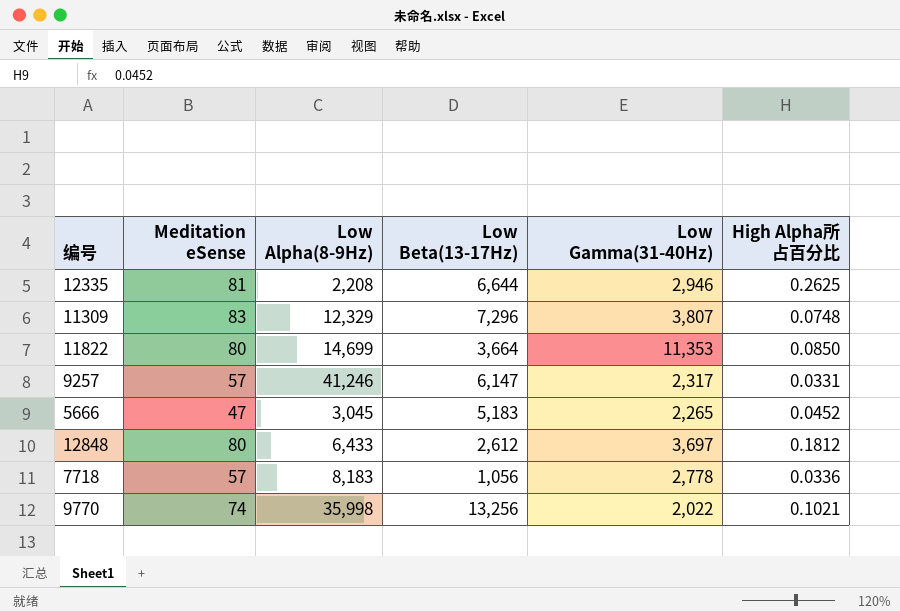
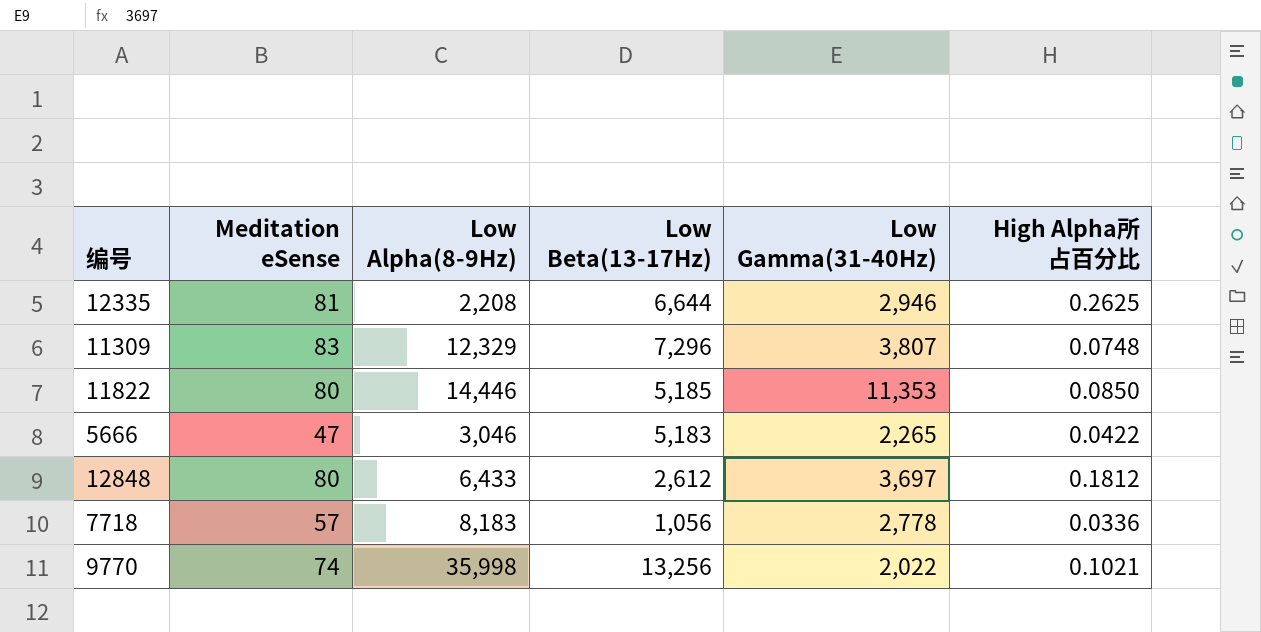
row 9257: 57 | 41,246 | 6,147 | 2,317 | 0.0331 -> none
11822 | Low Alpha(8-9Hz): 14,699 -> 14,446
11822 | Low Beta(13-17Hz): 3,664 -> 5,185
5666 | Low Alpha(8-9Hz): 3,045 -> 3,046
5666 | High Alpha所占百分比: 0.0452 -> 0.0422

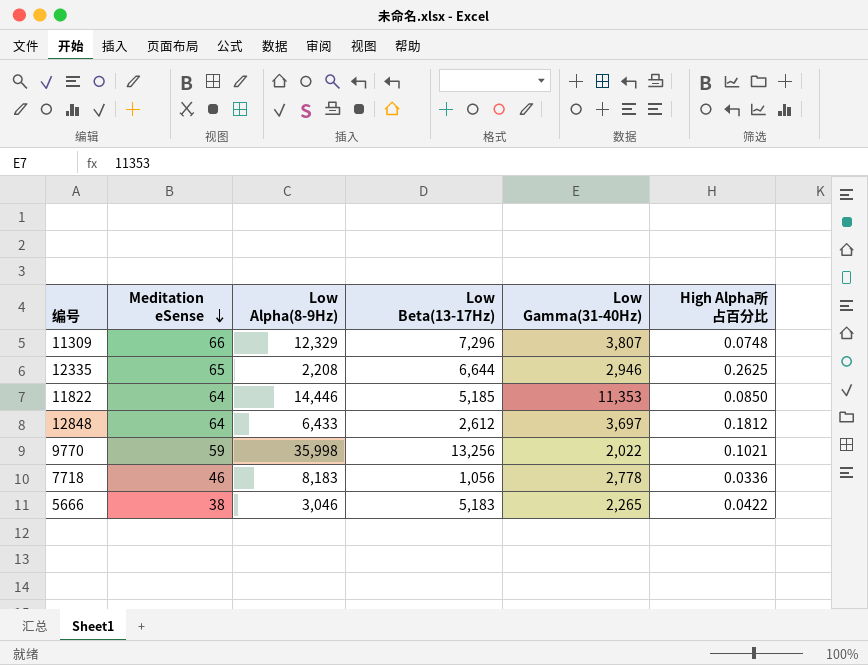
row order: none -> Meditation eSense descending
11309 | Meditation eSense: 83 -> 66
12335 | Meditation eSense: 81 -> 65
11822 | Meditation eSense: 80 -> 64
12848 | Meditation eSense: 80 -> 64
9770 | Meditation eSense: 74 -> 59
7718 | Meditation eSense: 57 -> 46
5666 | Meditation eSense: 47 -> 38

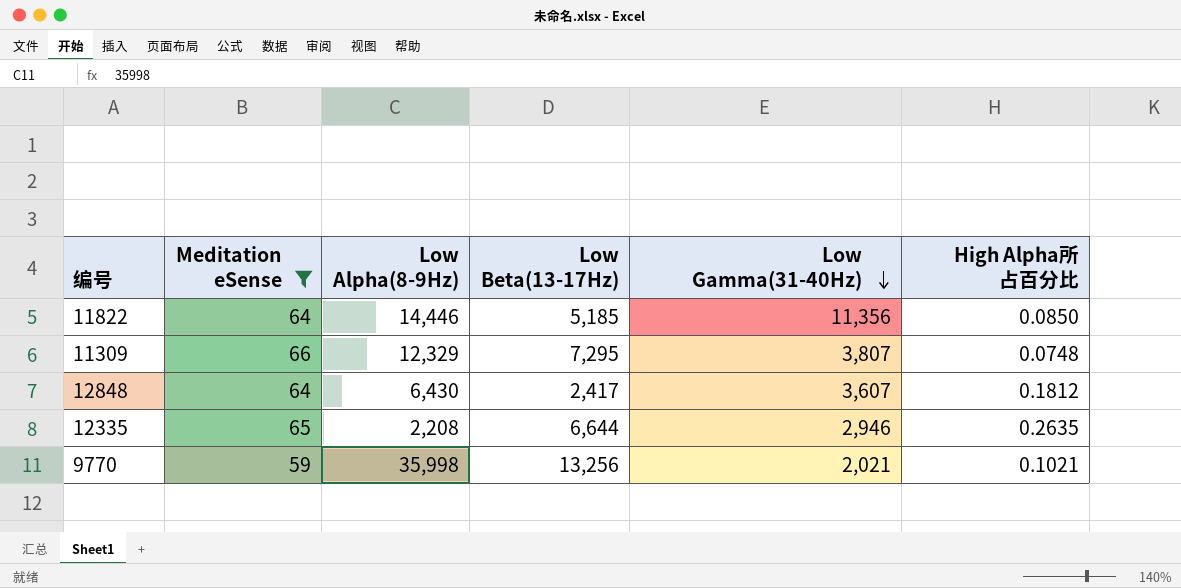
filter: none -> Meditation eSense >= 59
row order: Meditation eSense descending -> Low Gamma(31-40Hz) descending
11822 | Low Gamma(31-40Hz): 11,353 -> 11,356
11309 | Low Beta(13-17Hz): 7,296 -> 7,295
12848 | Low Alpha(8-9Hz): 6,433 -> 6,430
12848 | Low Beta(13-17Hz): 2,612 -> 2,417
12848 | Low Gamma(31-40Hz): 3,697 -> 3,607
12335 | High Alpha所占百分比: 0.2625 -> 0.2635
9770 | Low Gamma(31-40Hz): 2,022 -> 2,021

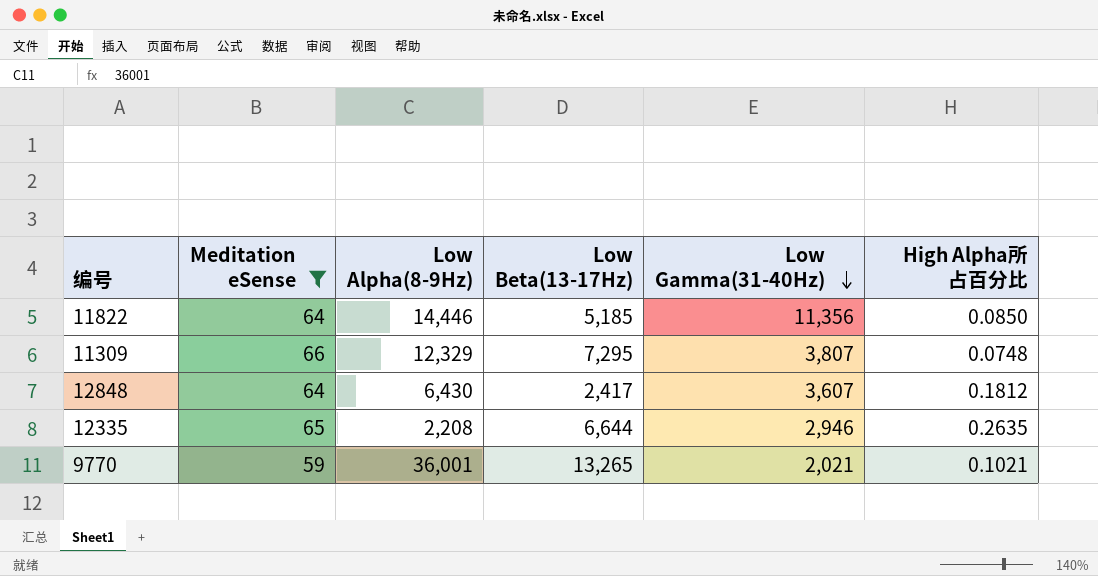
9770 | Low Alpha(8-9Hz): 35,998 -> 36,001
9770 | Low Beta(13-17Hz): 13,256 -> 13,265

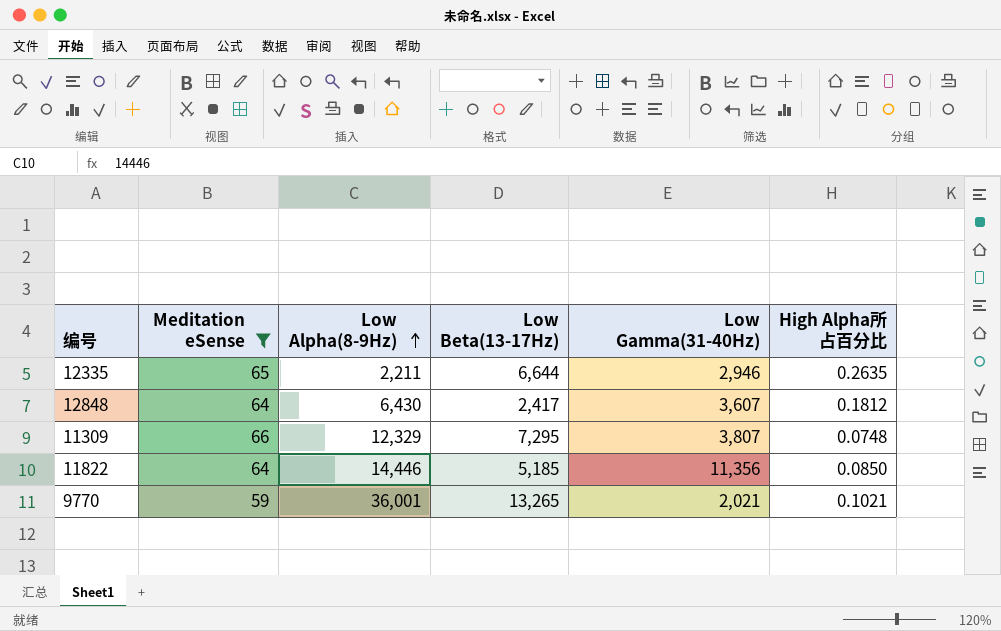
row order: Low Gamma(31-40Hz) descending -> Low Alpha(8-9Hz) ascending
12335 | Low Alpha(8-9Hz): 2,208 -> 2,211

